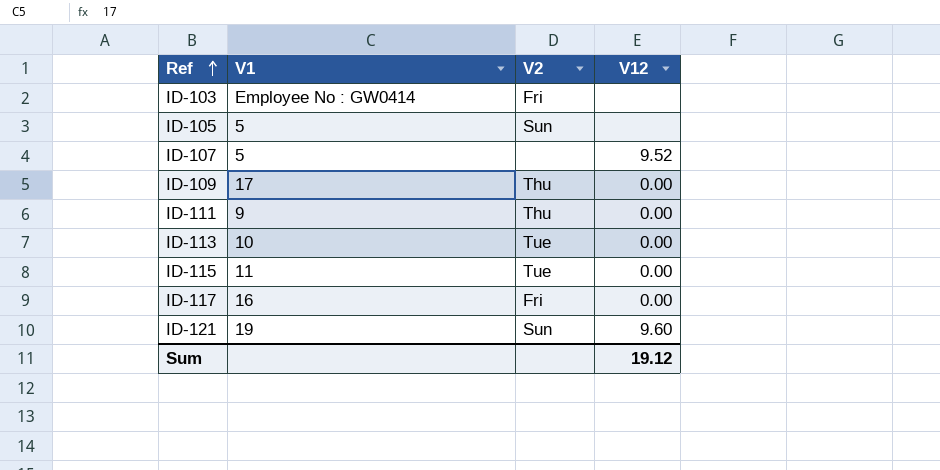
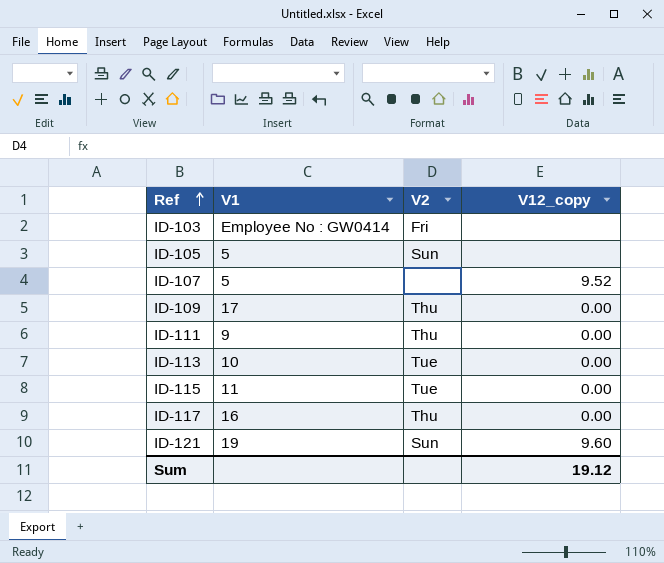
column name: V12 -> V12_copy
ID-117 | V2: Fri -> Thu

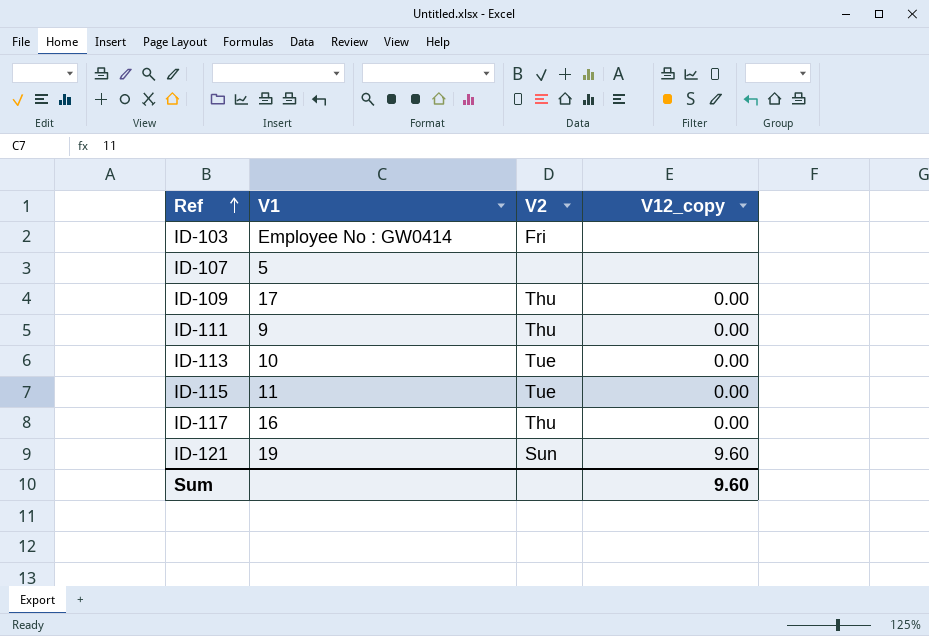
row ID-105: 5 | Sun | none -> none
ID-107 | V12_copy: 9.52 -> none
Sum | V12_copy: 19.12 -> 9.60

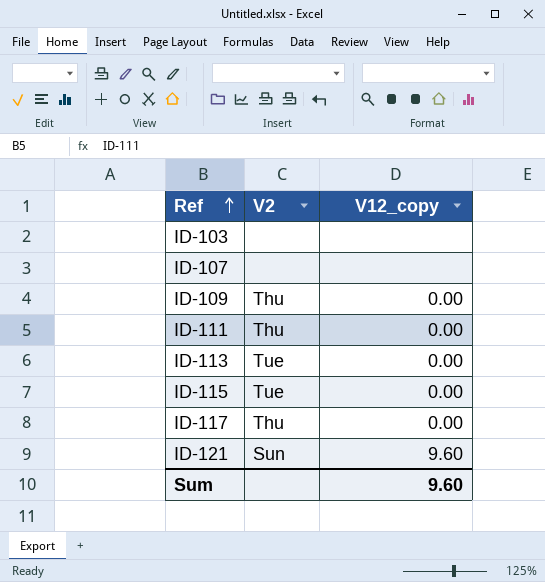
column V1 | position: 2 -> none
ID-103 | V2: Fri -> none

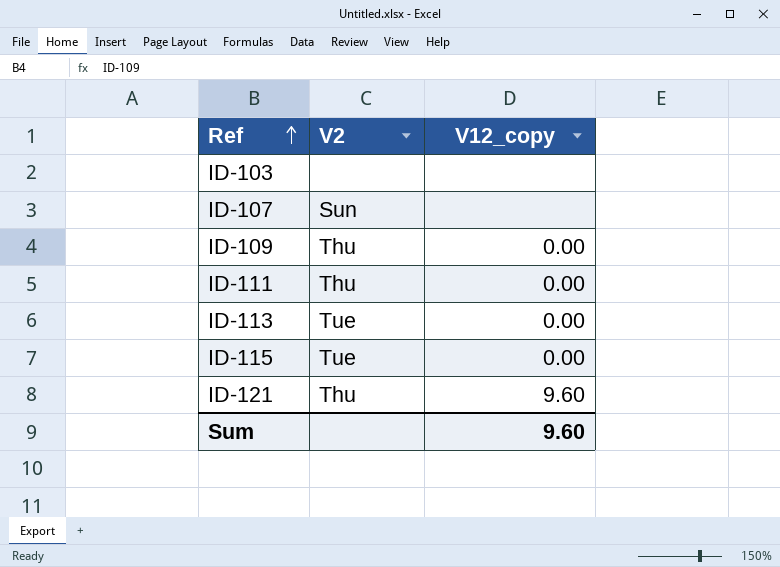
row ID-117: Thu | 0.00 -> none
ID-107 | V2: none -> Sun
ID-121 | V2: Sun -> Thu

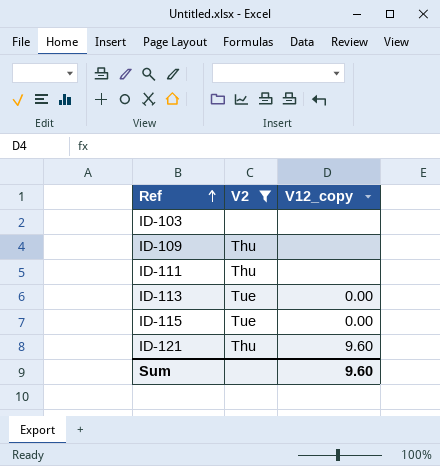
filter: none -> V2 != Sun
ID-109 | V12_copy: 0.00 -> none
ID-111 | V12_copy: 0.00 -> none

